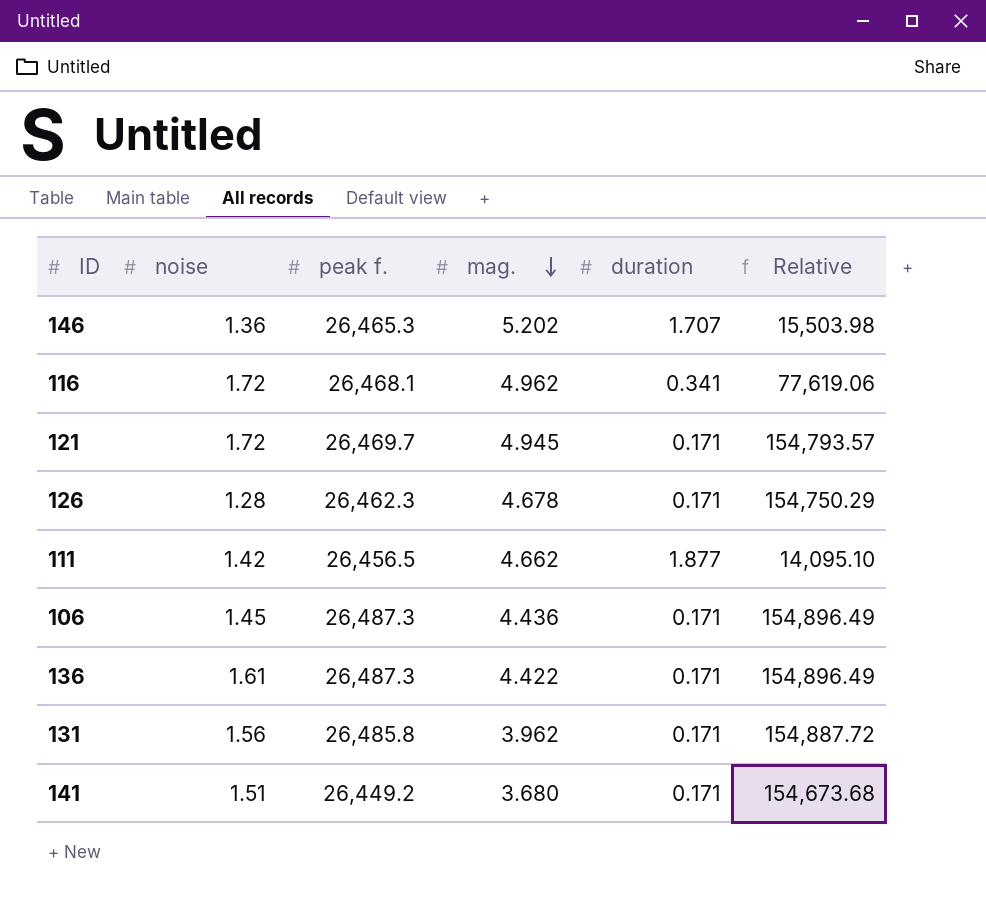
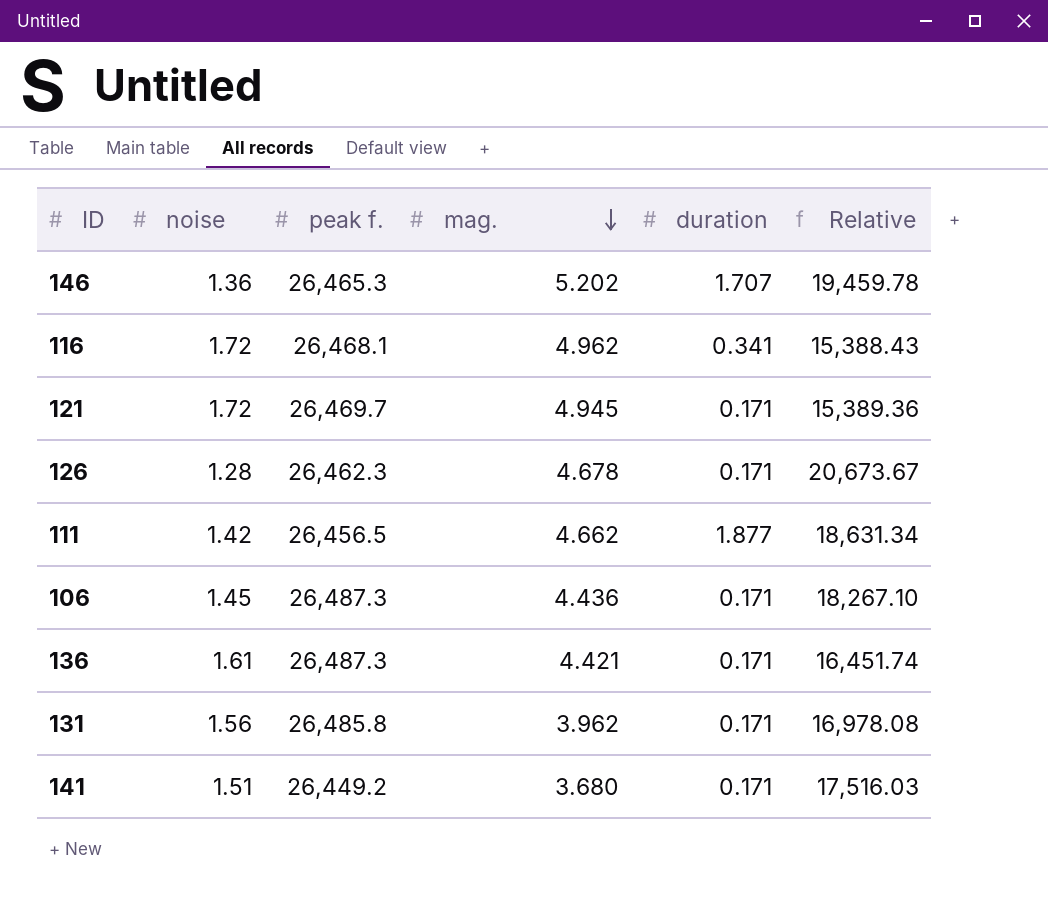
column Relative | formula: [peak f.] / [duration] -> [peak f.] / [noise]
136 | mag.: 4.422 -> 4.421

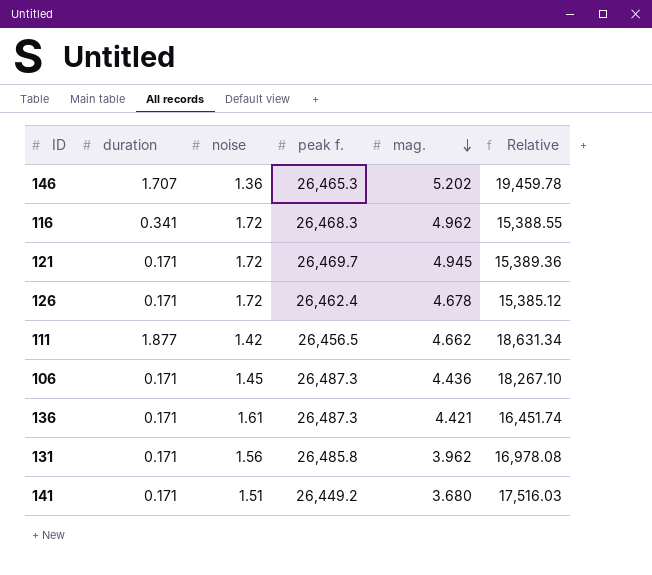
column duration | position: 5 -> 2
116 | peak f.: 26,468.1 -> 26,468.3
116 | Relative: 15,388.43 -> 15,388.55
126 | noise: 1.28 -> 1.72
126 | peak f.: 26,462.3 -> 26,462.4
126 | Relative: 20,673.67 -> 15,385.12

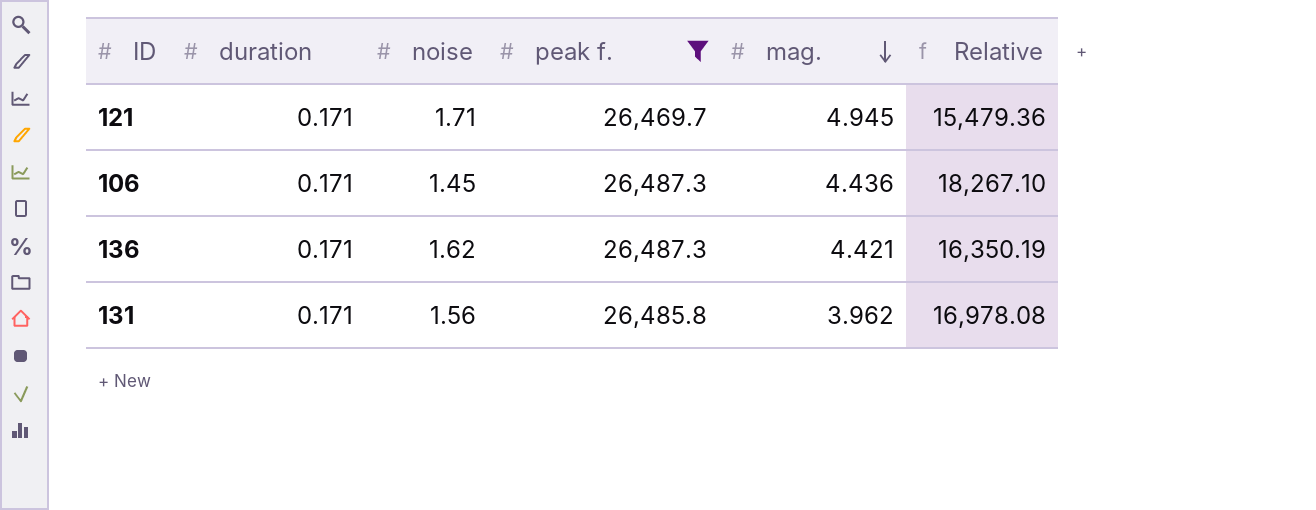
filter: none -> peak f. >= 26,469.7
121 | noise: 1.72 -> 1.71
121 | Relative: 15,389.36 -> 15,479.36
136 | noise: 1.61 -> 1.62
136 | Relative: 16,451.74 -> 16,350.19

